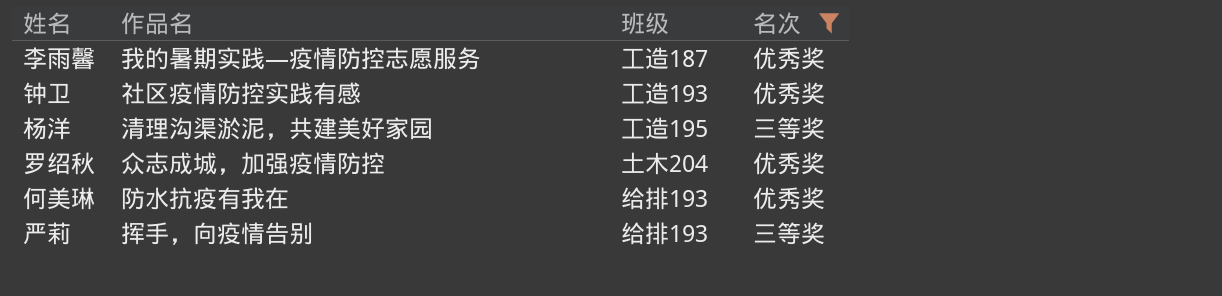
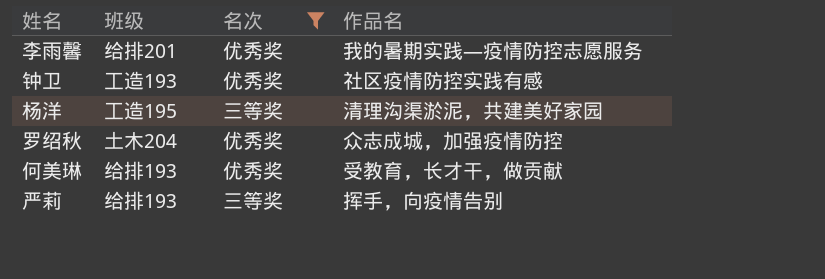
column 作品名 | position: 2 -> 4
李雨馨 | 班级: 工造187 -> 给排201
何美琳 | 作品名: 防水抗疫有我在 -> 受教育，长才干，做贡献

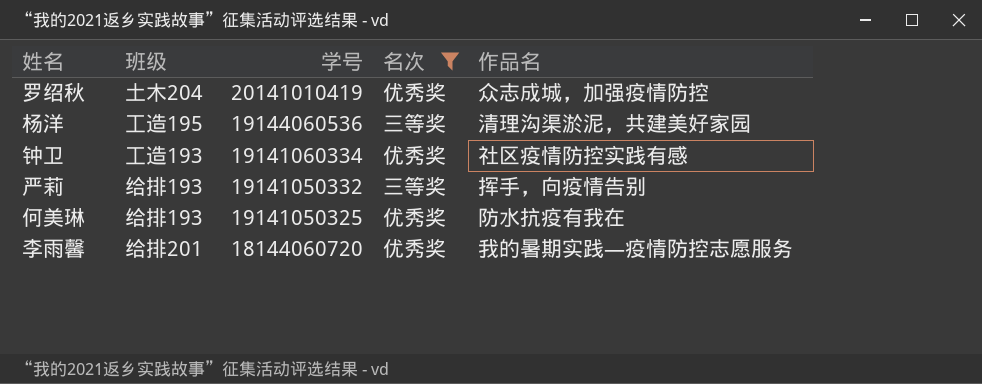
row order: none -> 学号 descending
column 学号 | position: none -> 3
何美琳 | 作品名: 受教育，长才干，做贡献 -> 防水抗疫有我在

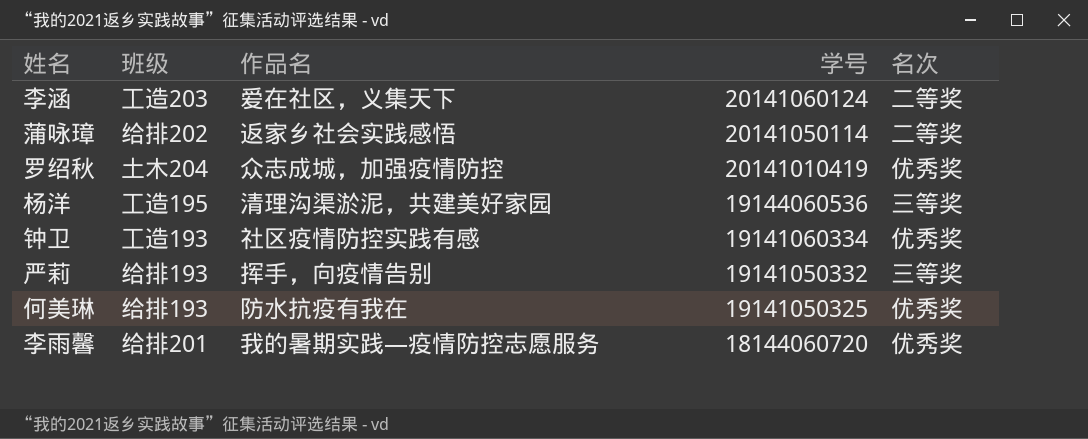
filter: 名次 != 二等奖 -> none
column 作品名 | position: 5 -> 3

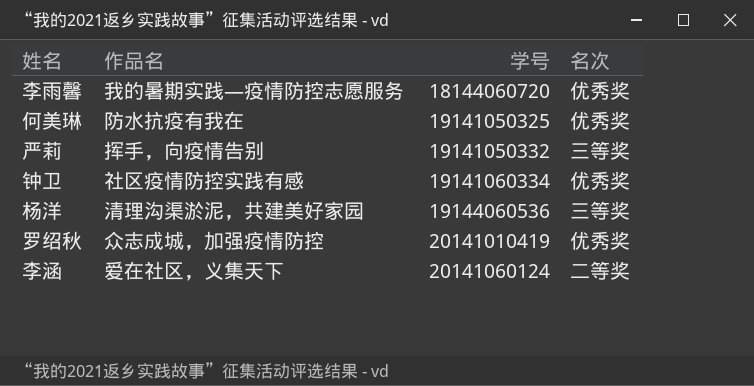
row order: 学号 descending -> 学号 ascending
column 班级 | position: 2 -> none
row 蒲咏璋: 给排202 | 返家乡社会实践感悟 | 20141050114 | 二等奖 -> none

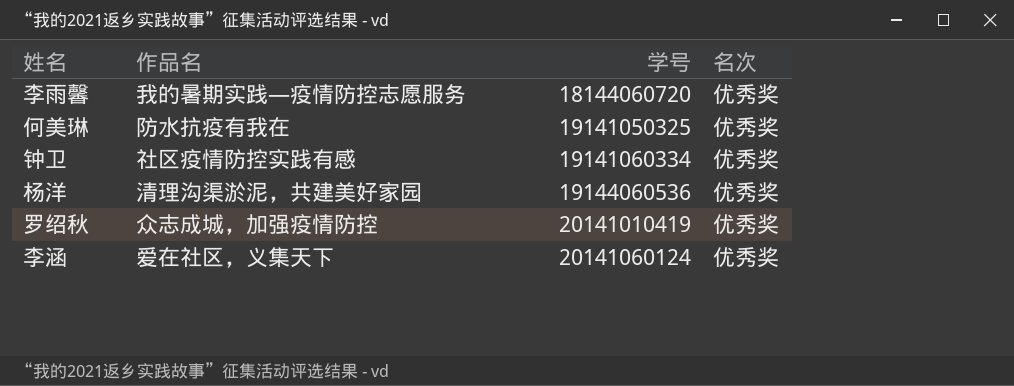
row 严莉: 挥手，向疫情告别 | 19141050332 | 三等奖 -> none
杨洋 | 名次: 三等奖 -> 优秀奖
李涵 | 名次: 二等奖 -> 优秀奖

